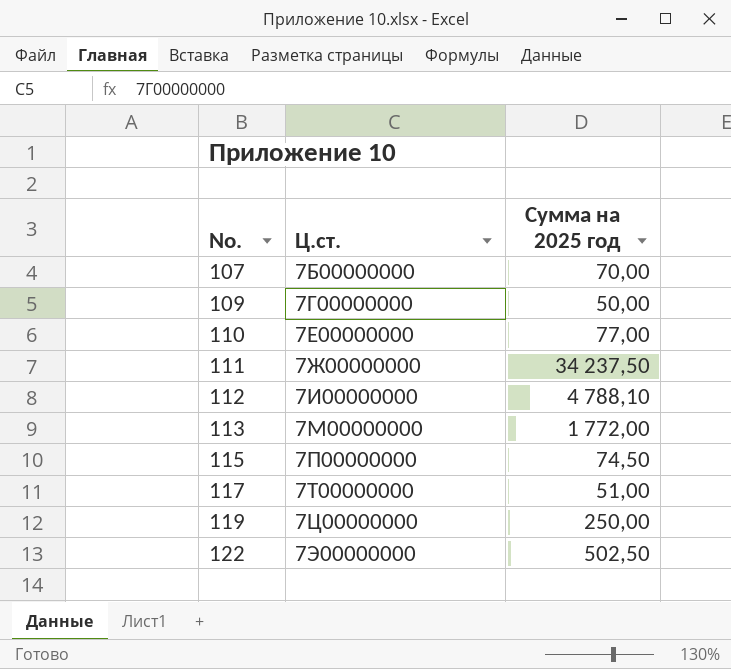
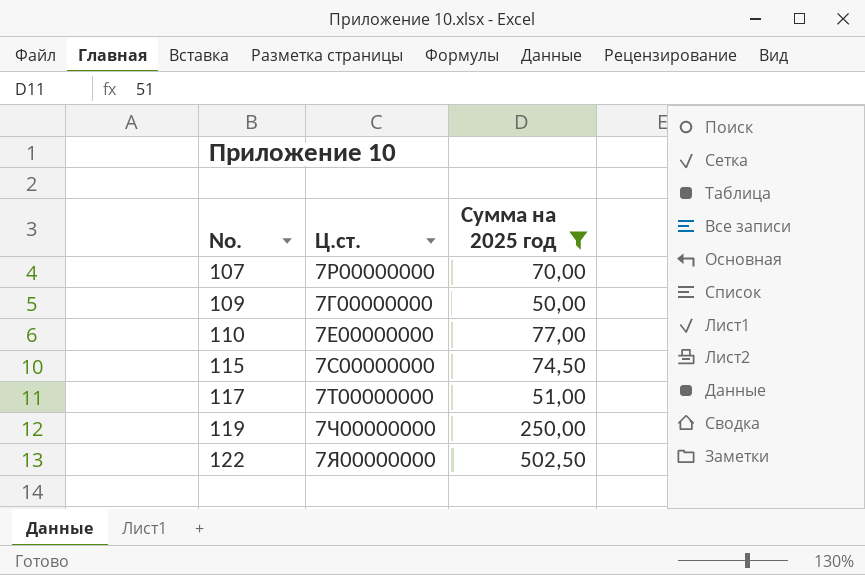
filter: none -> Сумма на 2025 год <= 502,50
107 | Ц.ст.: 7Б00000000 -> 7P00000000
115 | Ц.ст.: 7П00000000 -> 7С00000000
119 | Ц.ст.: 7Ц00000000 -> 7Ч00000000
122 | Ц.ст.: 7Э00000000 -> 7Я00000000

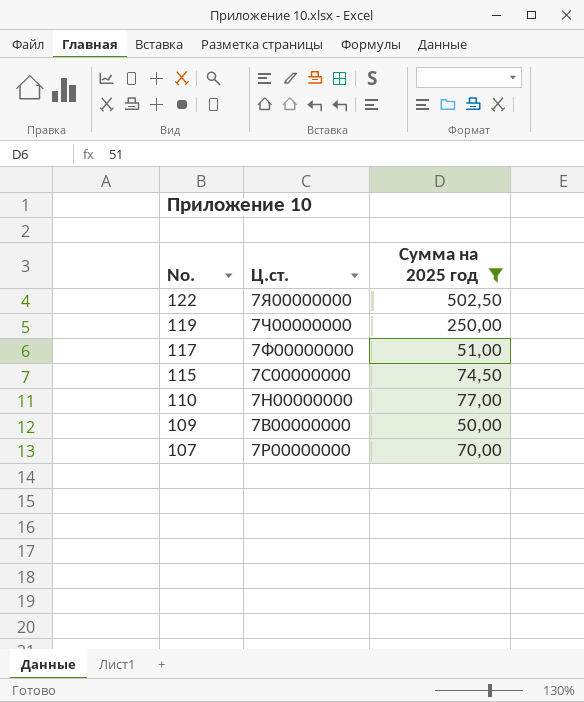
row order: No. ascending -> No. descending
117 | Ц.ст.: 7Т00000000 -> 7Ф00000000
110 | Ц.ст.: 7Е00000000 -> 7Н00000000
109 | Ц.ст.: 7Г00000000 -> 7В00000000

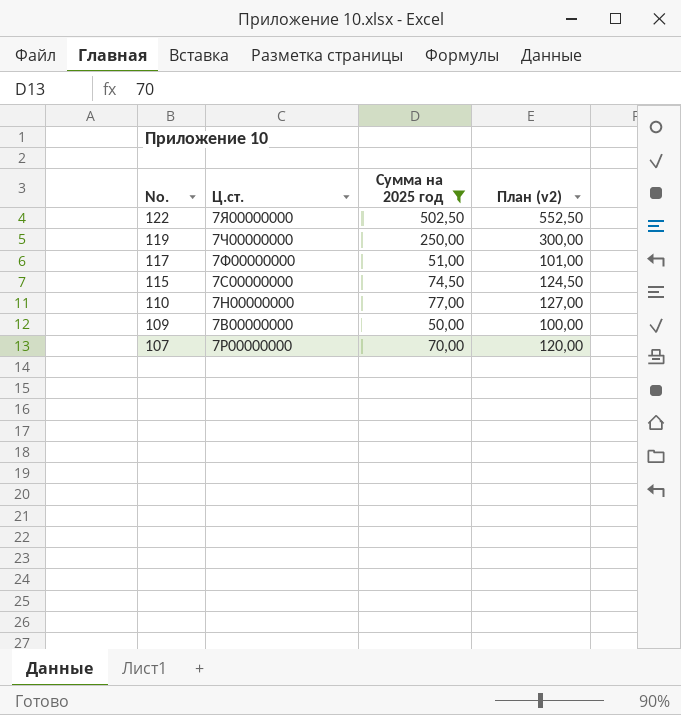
column План (v2) | formula: none -> [Сумма на 2025 год] + 50

